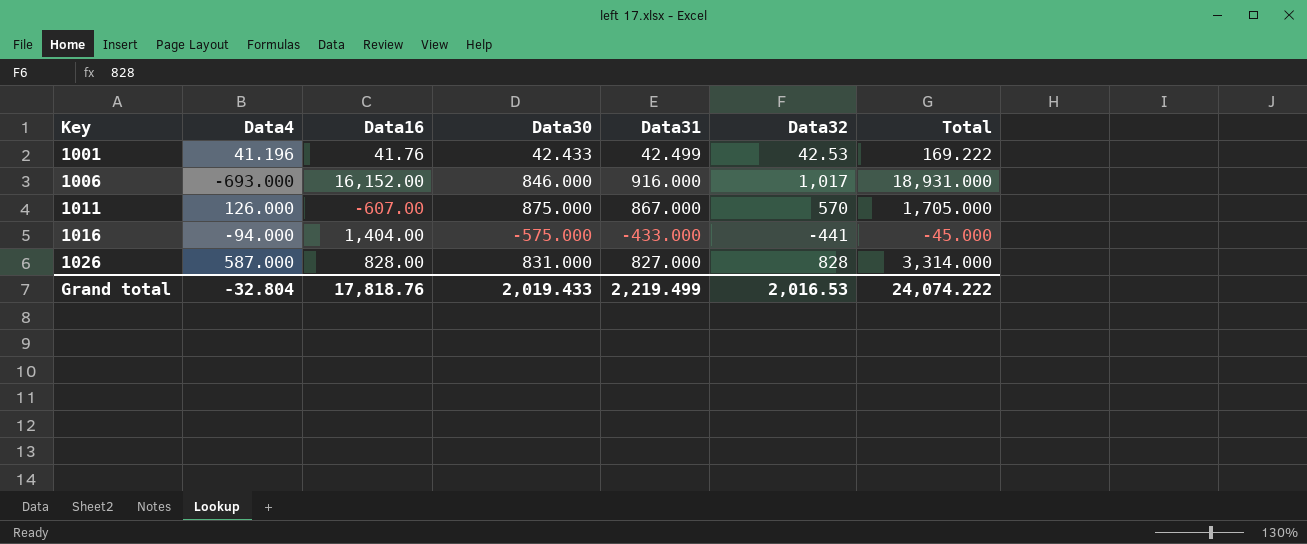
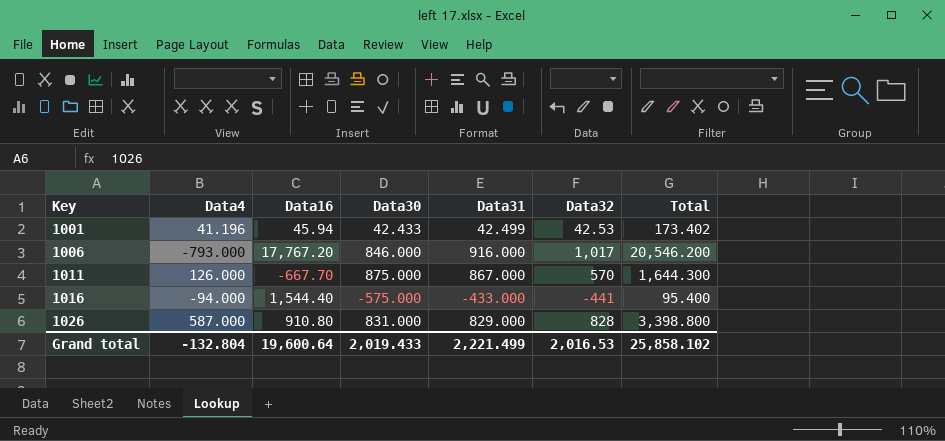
1001 | Data16: 41.76 -> 45.94
1001 | Total: 169.222 -> 173.402
1006 | Data4: -693.000 -> -793.000
1006 | Data16: 16,152.00 -> 17,767.20
1006 | Total: 18,931.000 -> 20,546.200
1011 | Data16: -607.00 -> -667.70
1011 | Total: 1,705.000 -> 1,644.300
1016 | Data16: 1,404.00 -> 1,544.40
1016 | Total: -45.000 -> 95.400
1026 | Data16: 828.00 -> 910.80
1026 | Data31: 827.000 -> 829.000
1026 | Total: 3,314.000 -> 3,398.800
Grand total | Data4: -32.804 -> -132.804
Grand total | Data16: 17,818.76 -> 19,600.64
Grand total | Data31: 2,219.499 -> 2,221.499
Grand total | Total: 24,074.222 -> 25,858.102

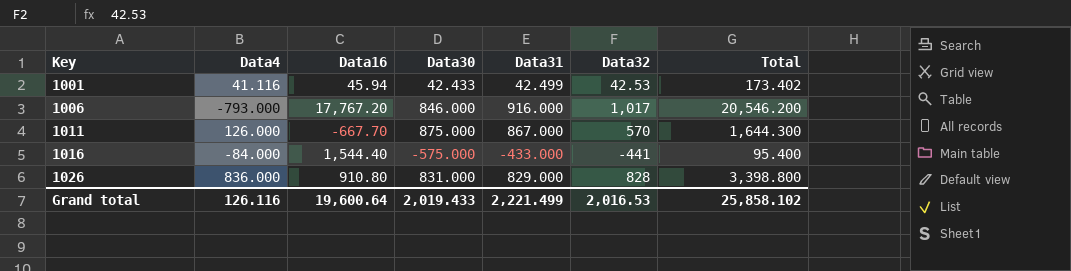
1001 | Data4: 41.196 -> 41.116
1016 | Data4: -94.000 -> -84.000
1026 | Data4: 587.000 -> 836.000
Grand total | Data4: -132.804 -> 126.116

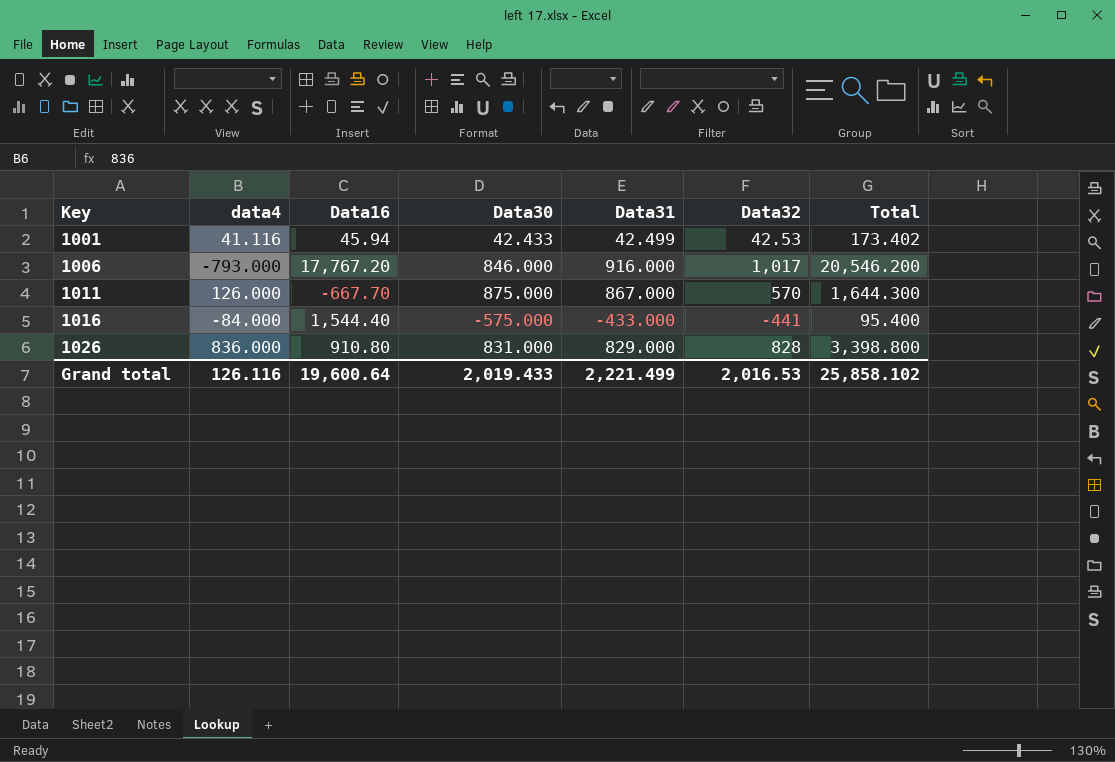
column name: Data4 -> data4

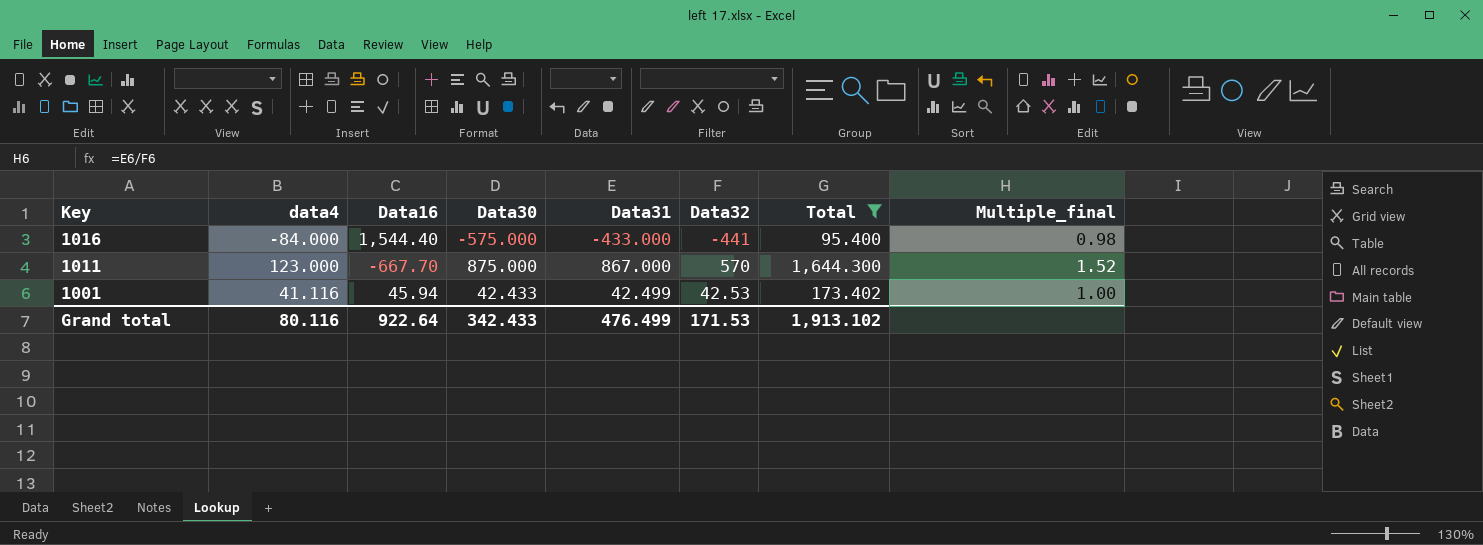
filter: none -> Total <= 1,644.300
row order: Key ascending -> Key descending
column Multiple_final | formula: none -> [Data31] / [Data32]
1011 | data4: 126.000 -> 123.000
Grand total | data4: 126.116 -> 80.116
Grand total | Data16: 19,600.64 -> 922.64
Grand total | Data30: 2,019.433 -> 342.433
Grand total | Data31: 2,221.499 -> 476.499
Grand total | Data32: 2,016.53 -> 171.53
Grand total | Total: 25,858.102 -> 1,913.102

